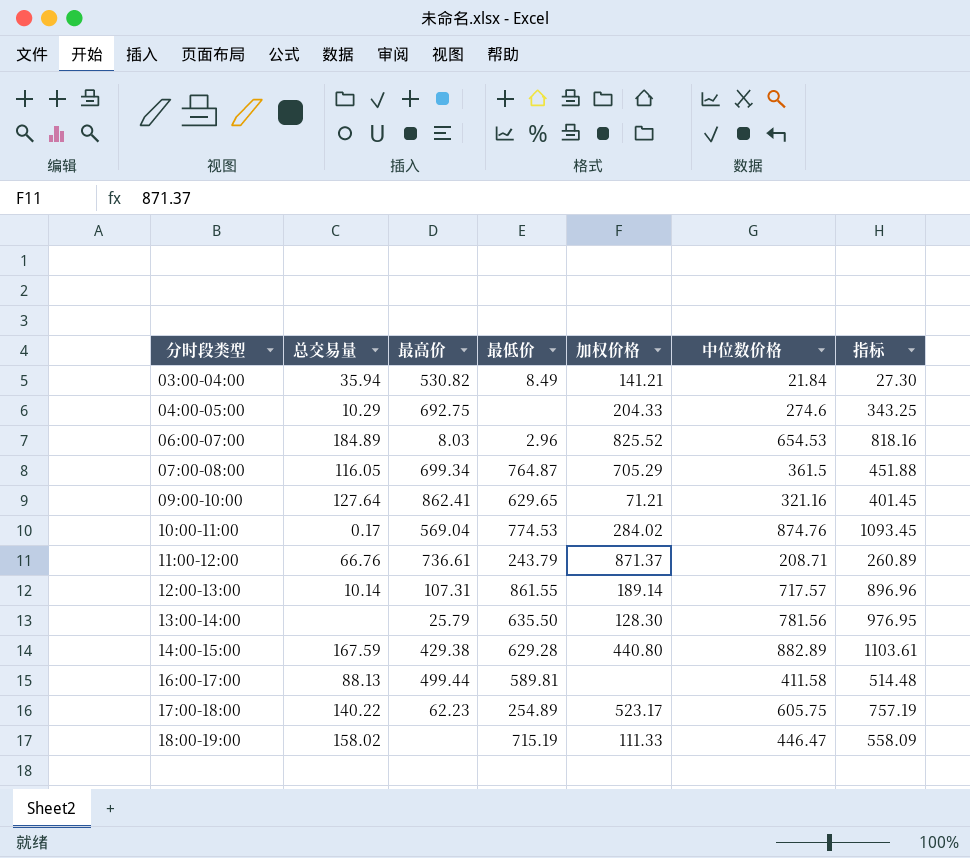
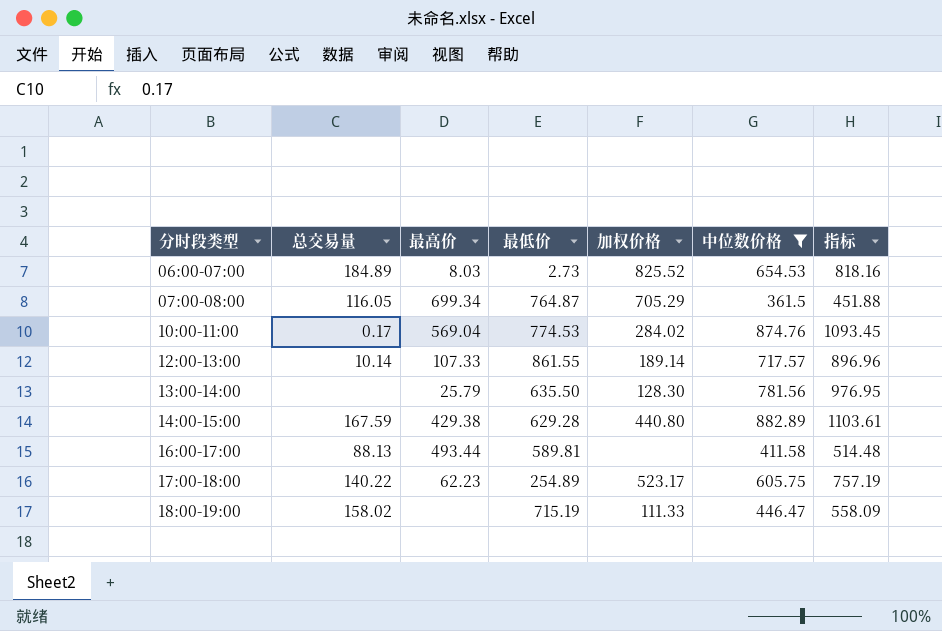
filter: none -> 中位数价格 >= 361.5
06:00-07:00 | 最低价: 2.96 -> 2.73
12:00-13:00 | 最高价: 107.31 -> 107.33
16:00-17:00 | 最高价: 499.44 -> 493.44

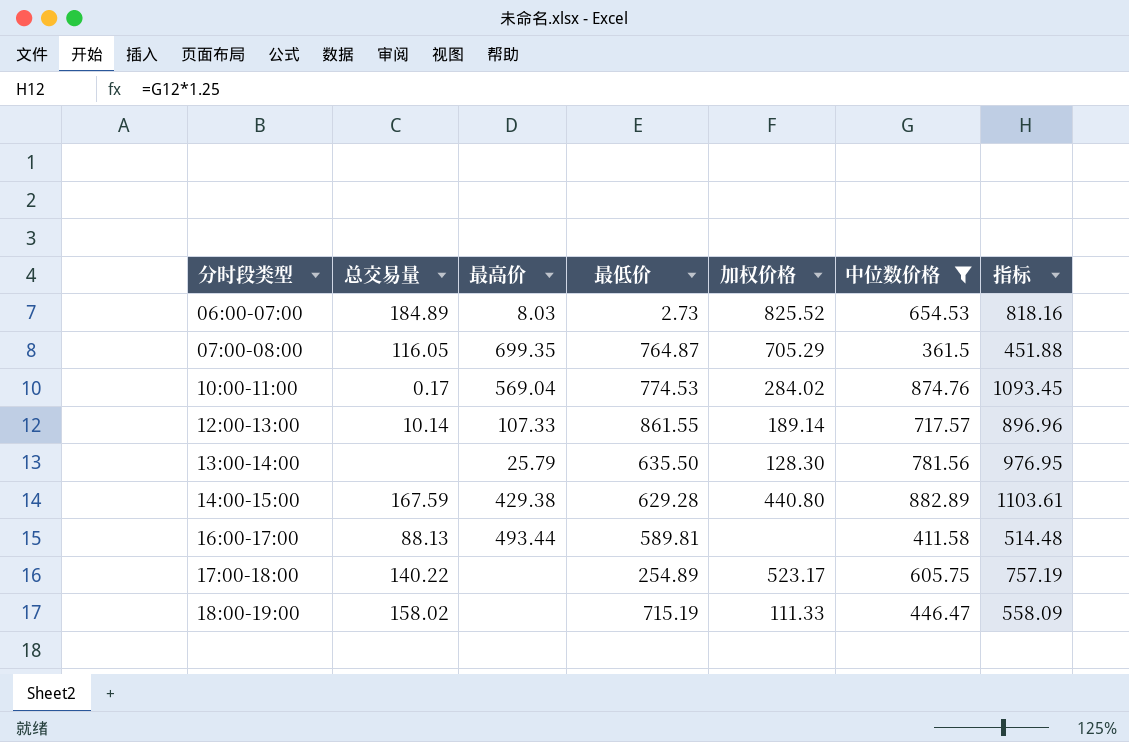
07:00-08:00 | 最高价: 699.34 -> 699.35
17:00-18:00 | 最高价: 62.23 -> none

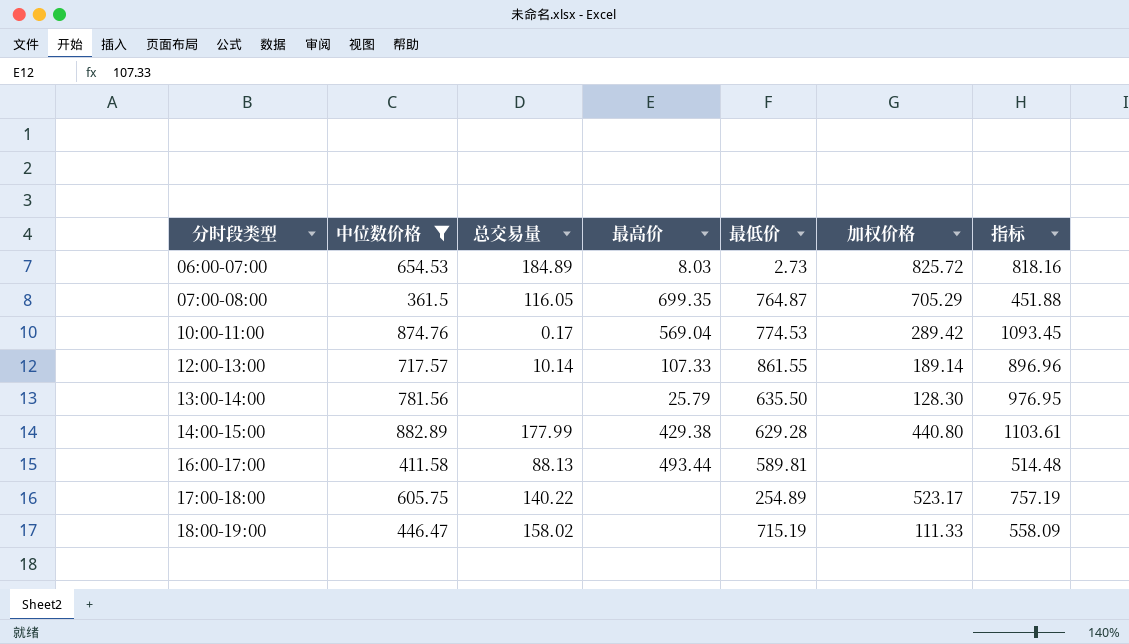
column 中位数价格 | position: 6 -> 2
06:00-07:00 | 加权价格: 825.52 -> 825.72
10:00-11:00 | 加权价格: 284.02 -> 289.42
14:00-15:00 | 总交易量: 167.59 -> 177.99

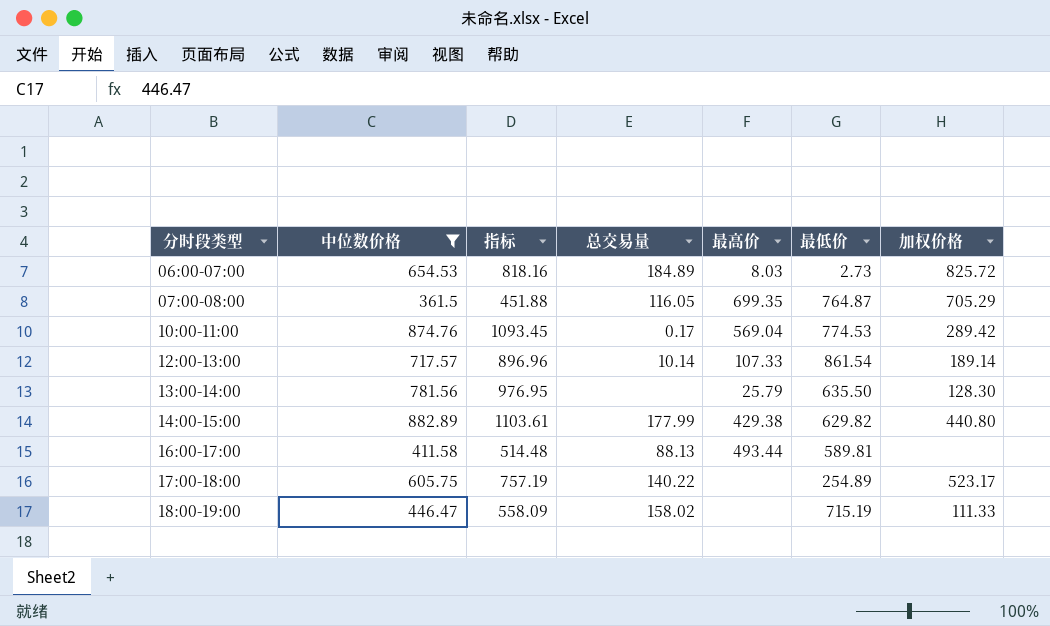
column 指标 | position: 7 -> 3
12:00-13:00 | 最低价: 861.55 -> 861.54
14:00-15:00 | 最低价: 629.28 -> 629.82

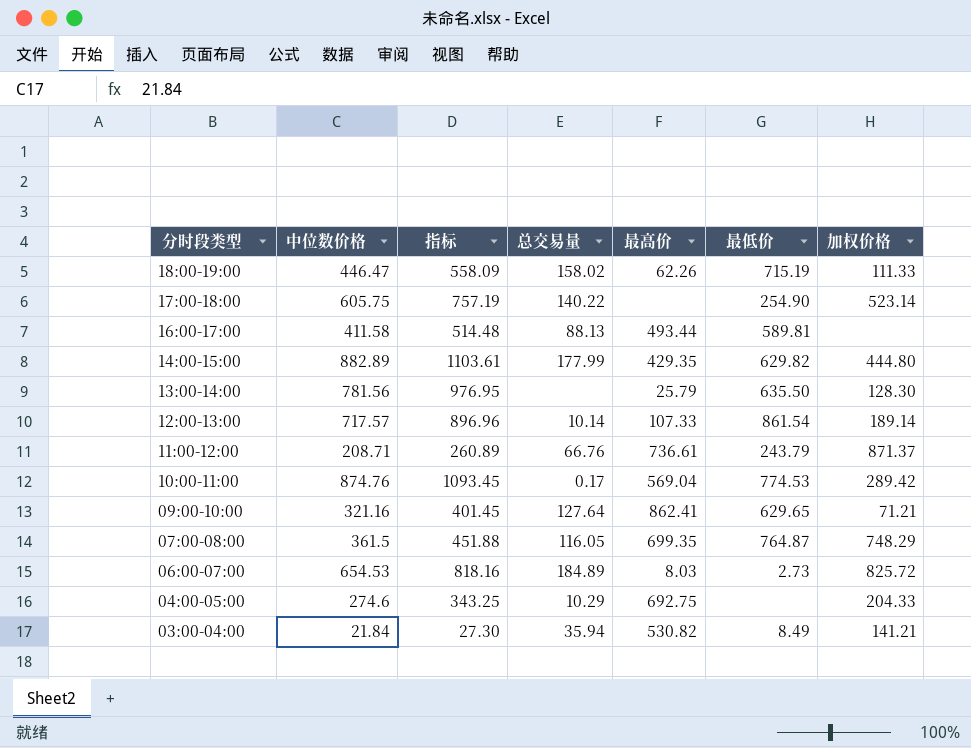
filter: 中位数价格 >= 361.5 -> none
row order: 分时段类型 ascending -> 分时段类型 descending
18:00-19:00 | 最高价: none -> 62.26
17:00-18:00 | 最低价: 254.89 -> 254.90
17:00-18:00 | 加权价格: 523.17 -> 523.14
14:00-15:00 | 最高价: 429.38 -> 429.35
14:00-15:00 | 加权价格: 440.80 -> 444.80
07:00-08:00 | 加权价格: 705.29 -> 748.29

